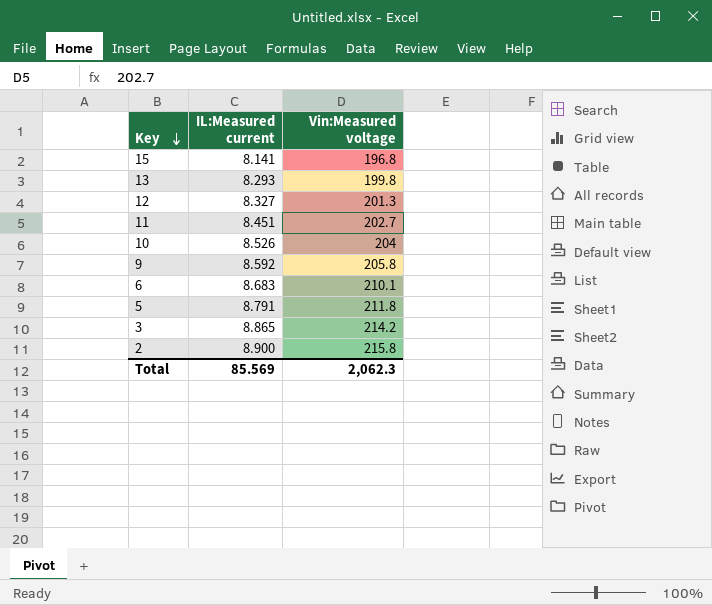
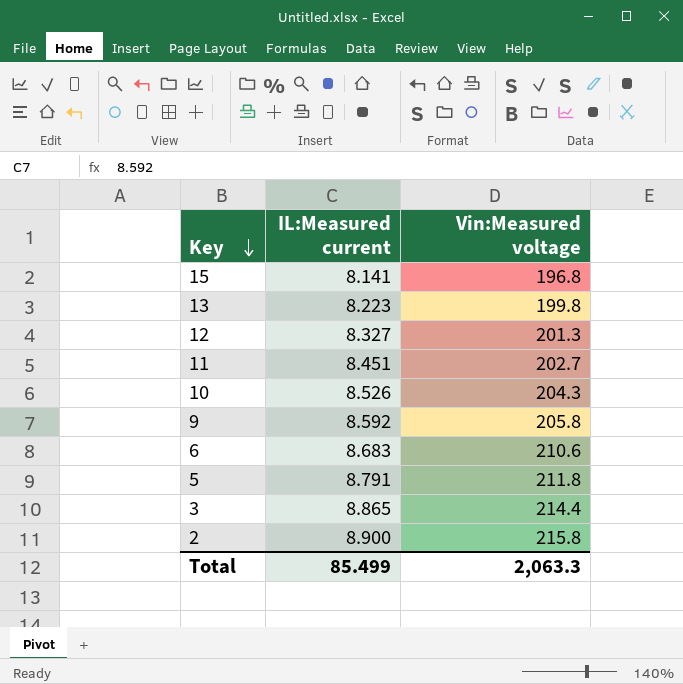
13 | IL:Measured current: 8.293 -> 8.223
10 | Vin:Measured voltage: 204 -> 204.3
6 | Vin:Measured voltage: 210.1 -> 210.6
3 | Vin:Measured voltage: 214.2 -> 214.4
Total | IL:Measured current: 85.569 -> 85.499
Total | Vin:Measured voltage: 2,062.3 -> 2,063.3

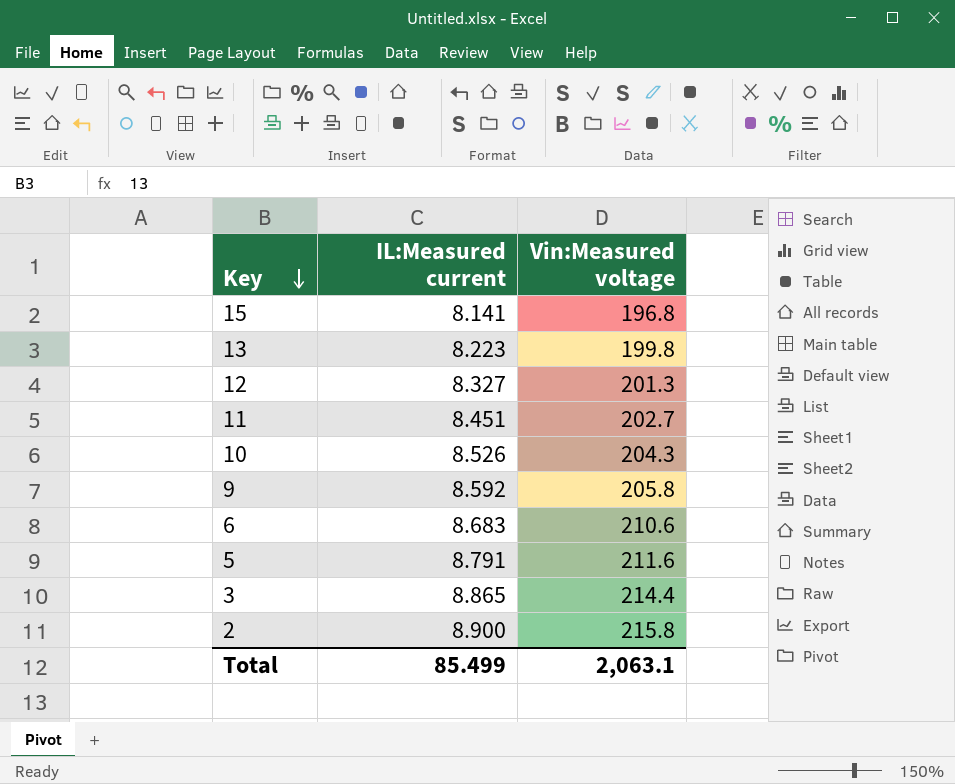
5 | Vin:Measured voltage: 211.8 -> 211.6
Total | Vin:Measured voltage: 2,063.3 -> 2,063.1

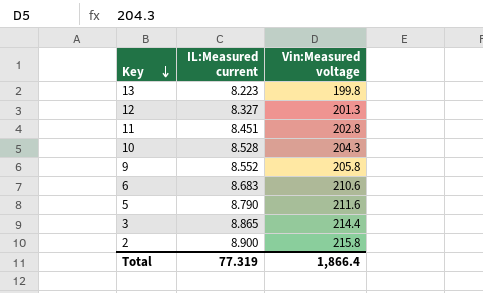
row 15: 8.141 | 196.8 -> none
11 | Vin:Measured voltage: 202.7 -> 202.8
10 | IL:Measured current: 8.526 -> 8.528
9 | IL:Measured current: 8.592 -> 8.552
5 | IL:Measured current: 8.791 -> 8.790
Total | IL:Measured current: 85.499 -> 77.319
Total | Vin:Measured voltage: 2,063.1 -> 1,866.4

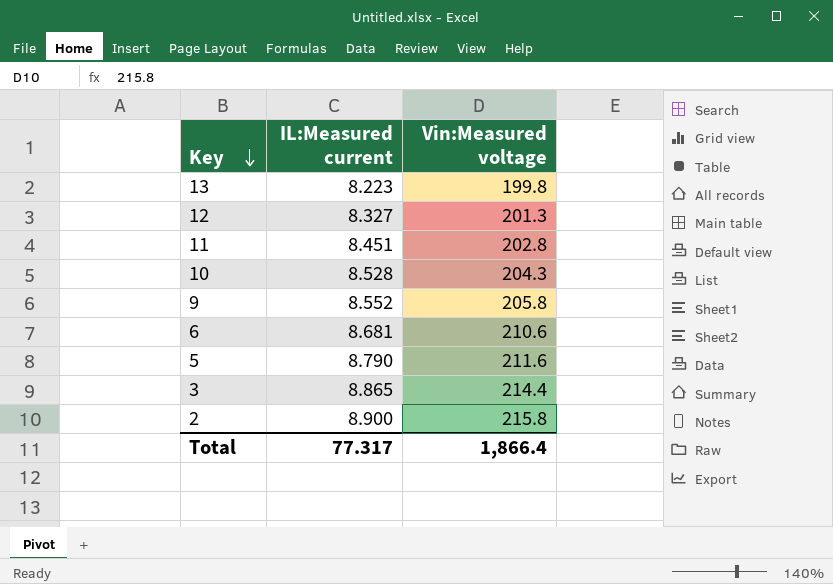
6 | IL:Measured current: 8.683 -> 8.681
Total | IL:Measured current: 77.319 -> 77.317

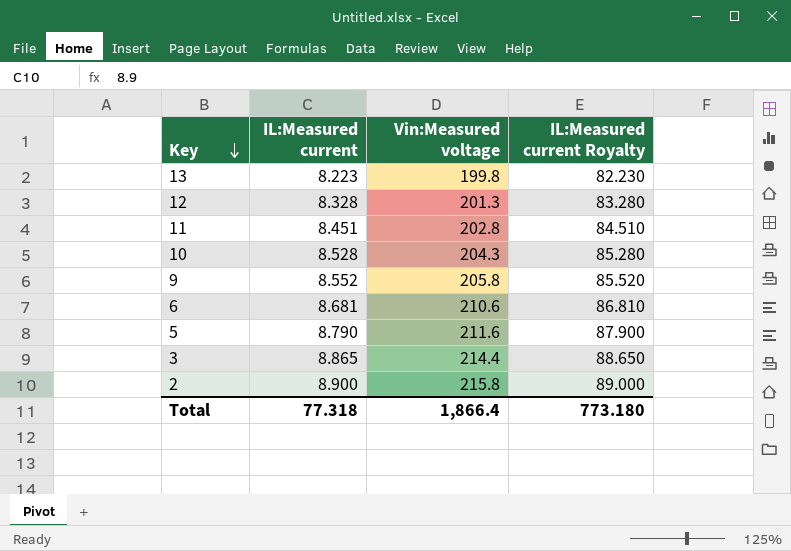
column IL:Measured current Royalty | formula: none -> [IL:Measured current] * 10
12 | IL:Measured current: 8.327 -> 8.328
Total | IL:Measured current: 77.317 -> 77.318

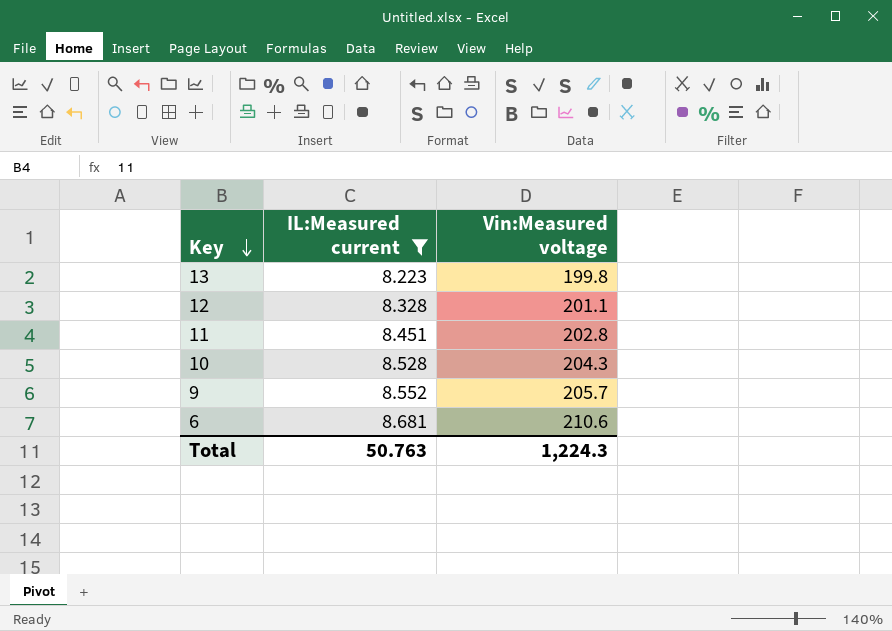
filter: none -> IL:Measured current <= 8.681
column IL:Measured current Royalty | formula: [IL:Measured current] * 10 -> none
12 | Vin:Measured voltage: 201.3 -> 201.1
9 | Vin:Measured voltage: 205.8 -> 205.7
Total | IL:Measured current: 77.318 -> 50.763
Total | Vin:Measured voltage: 1,866.4 -> 1,224.3

